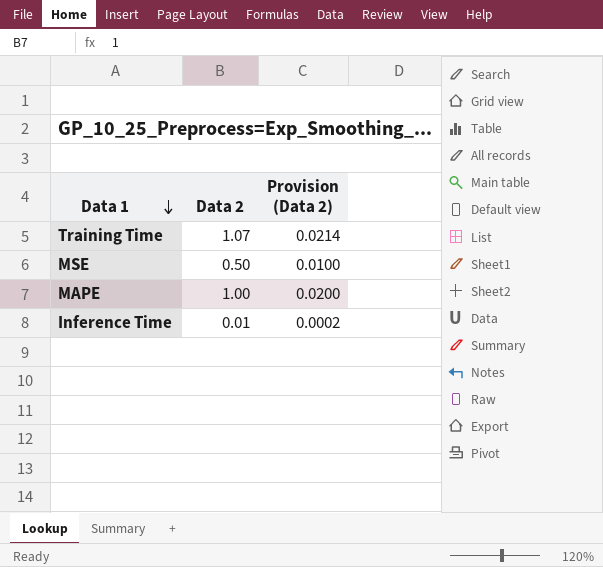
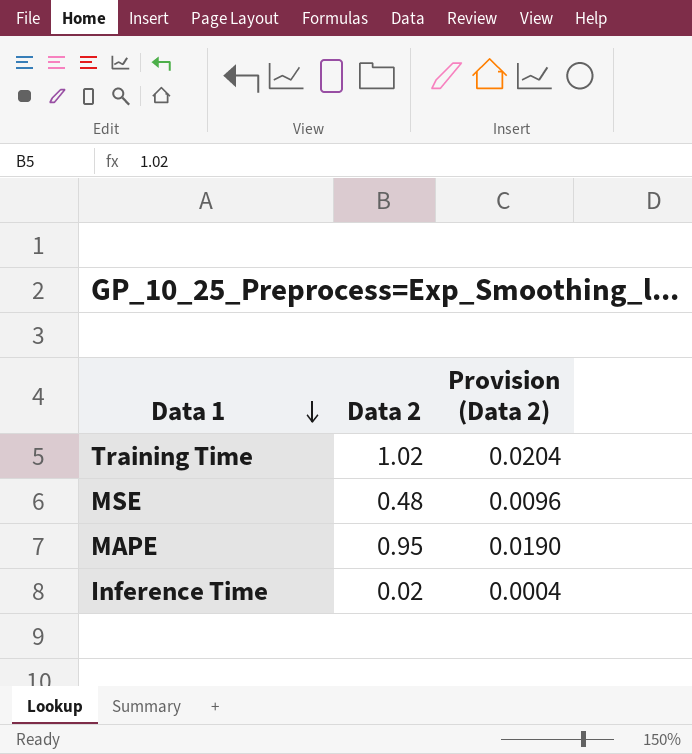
Training Time | Data 2: 1.07 -> 1.02
Training Time | Provision (Data 2): 0.0214 -> 0.0204
MSE | Data 2: 0.50 -> 0.48
MSE | Provision (Data 2): 0.0100 -> 0.0096
MAPE | Data 2: 1.00 -> 0.95
MAPE | Provision (Data 2): 0.0200 -> 0.0190
Inference Time | Data 2: 0.01 -> 0.02
Inference Time | Provision (Data 2): 0.0002 -> 0.0004

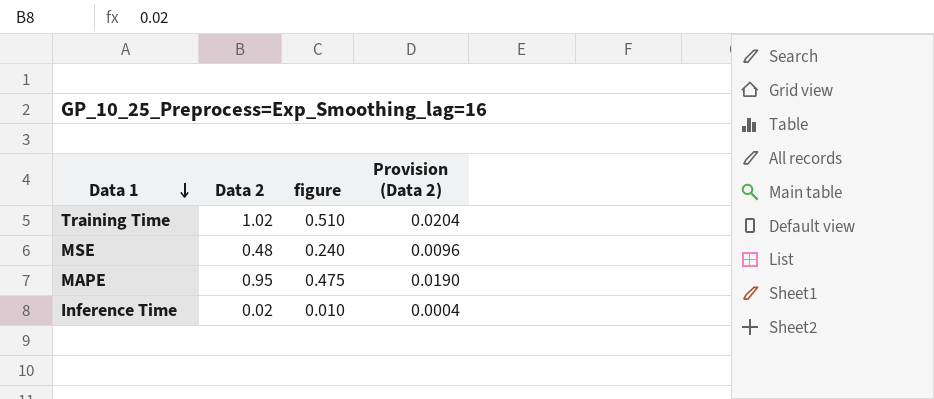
column figure | formula: none -> [Data 2] * 0.5

